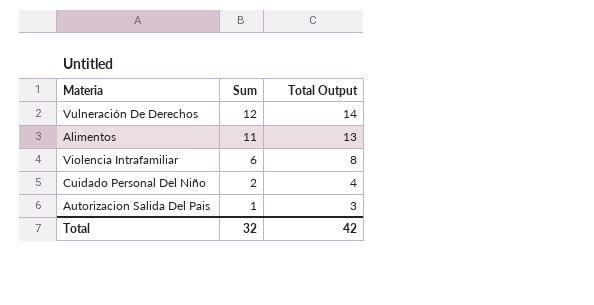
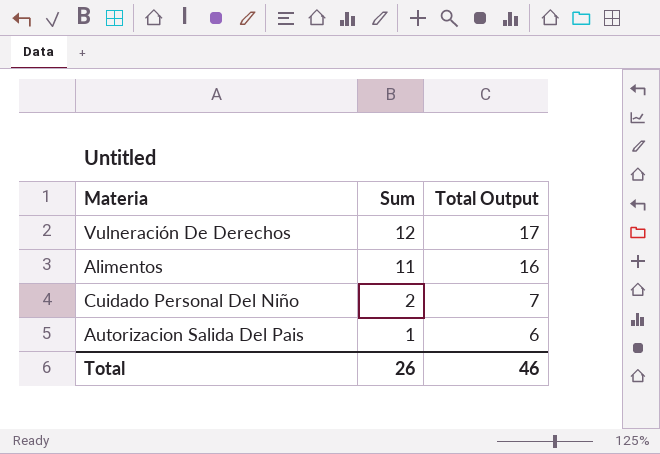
column Total Output | formula: [Sum] + 2 -> [Sum] + 5
row Violencia Intrafamiliar: 6 | 8 -> none
Total | Sum: 32 -> 26
Total | Total Output: 42 -> 46

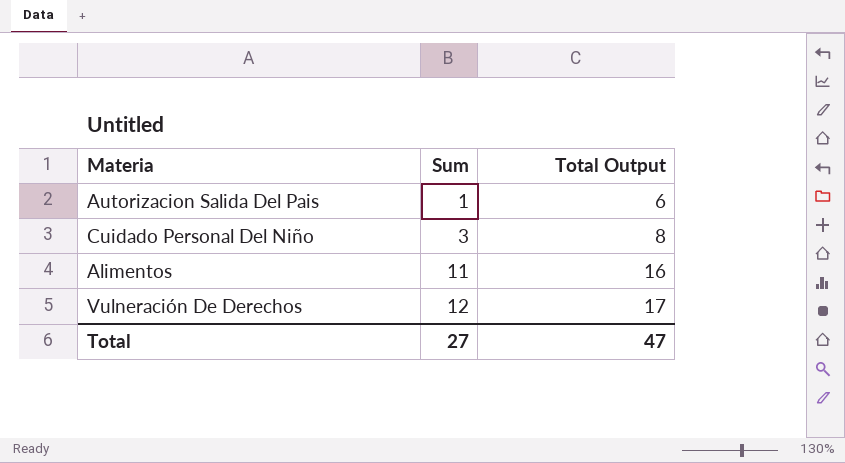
row order: Sum descending -> Sum ascending
Cuidado Personal Del Niño | Sum: 2 -> 3
Cuidado Personal Del Niño | Total Output: 7 -> 8
Total | Sum: 26 -> 27
Total | Total Output: 46 -> 47

